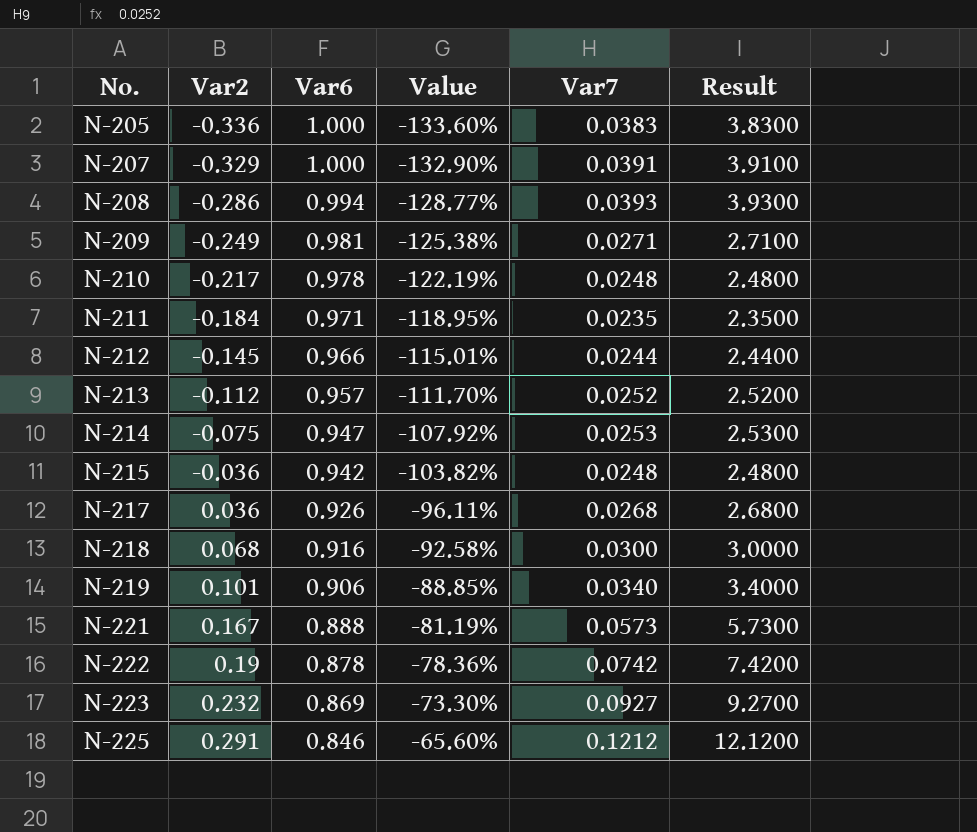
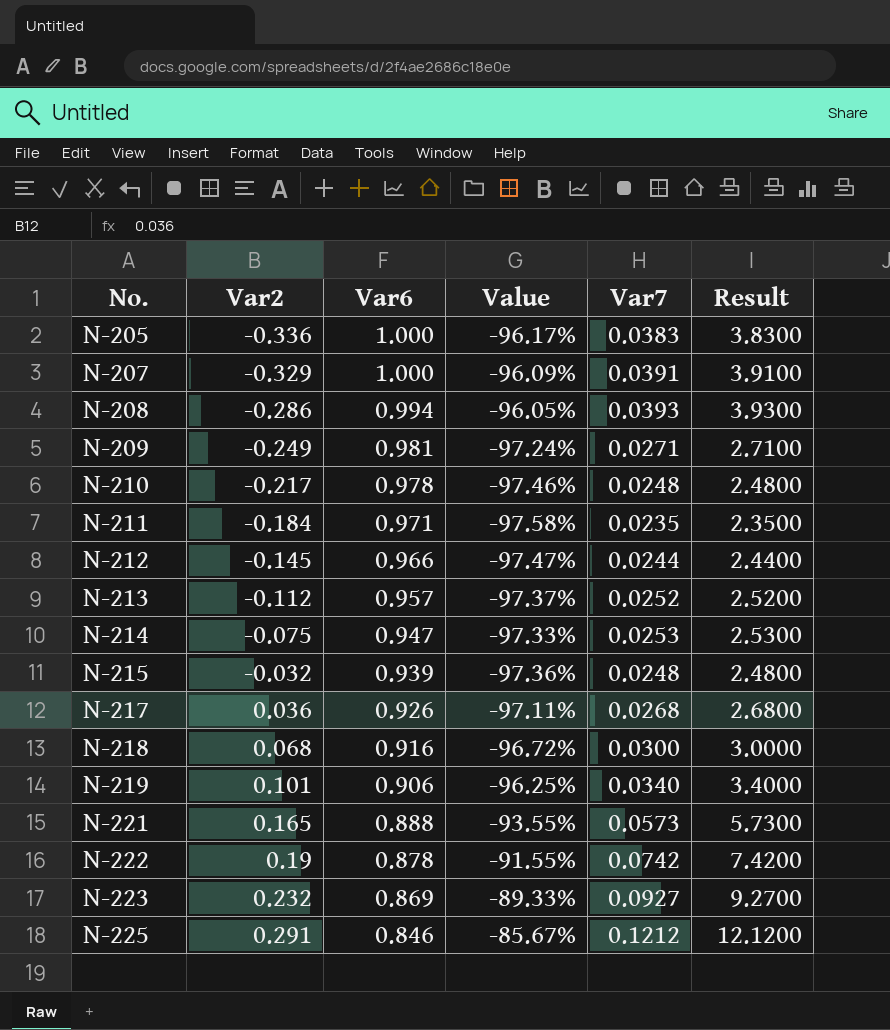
column Value | formula: ([Var2] - [Var6]) / [Var6] -> ([Var7] - [Var6]) / [Var6]
N-215 | Var2: -0.036 -> -0.032
N-215 | Var6: 0.942 -> 0.939
N-221 | Var2: 0.167 -> 0.165

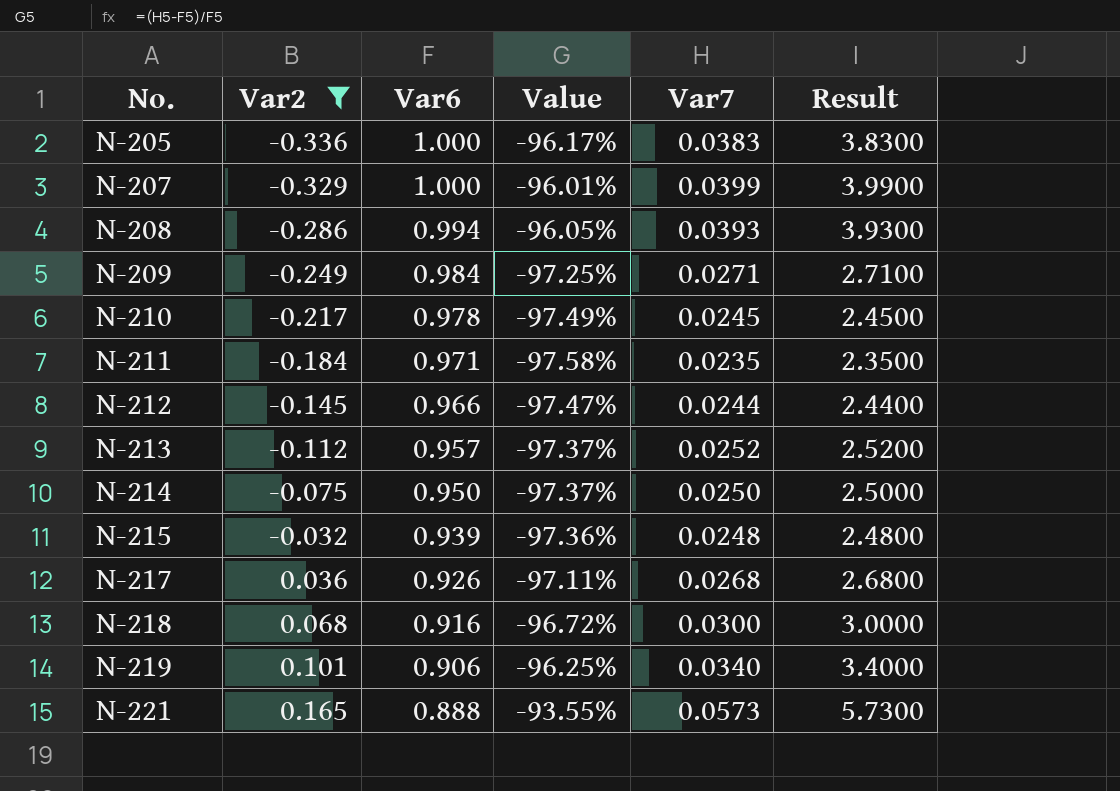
filter: none -> Var2 <= 0.165
N-207 | Value: -96.09% -> -96.01%
N-207 | Var7: 0.0391 -> 0.0399
N-207 | Result: 3.9100 -> 3.9900
N-209 | Var6: 0.981 -> 0.984
N-209 | Value: -97.24% -> -97.25%
N-210 | Value: -97.46% -> -97.49%
N-210 | Var7: 0.0248 -> 0.0245
N-210 | Result: 2.4800 -> 2.4500
N-214 | Var6: 0.947 -> 0.950
N-214 | Value: -97.33% -> -97.37%
N-214 | Var7: 0.0253 -> 0.0250
N-214 | Result: 2.5300 -> 2.5000

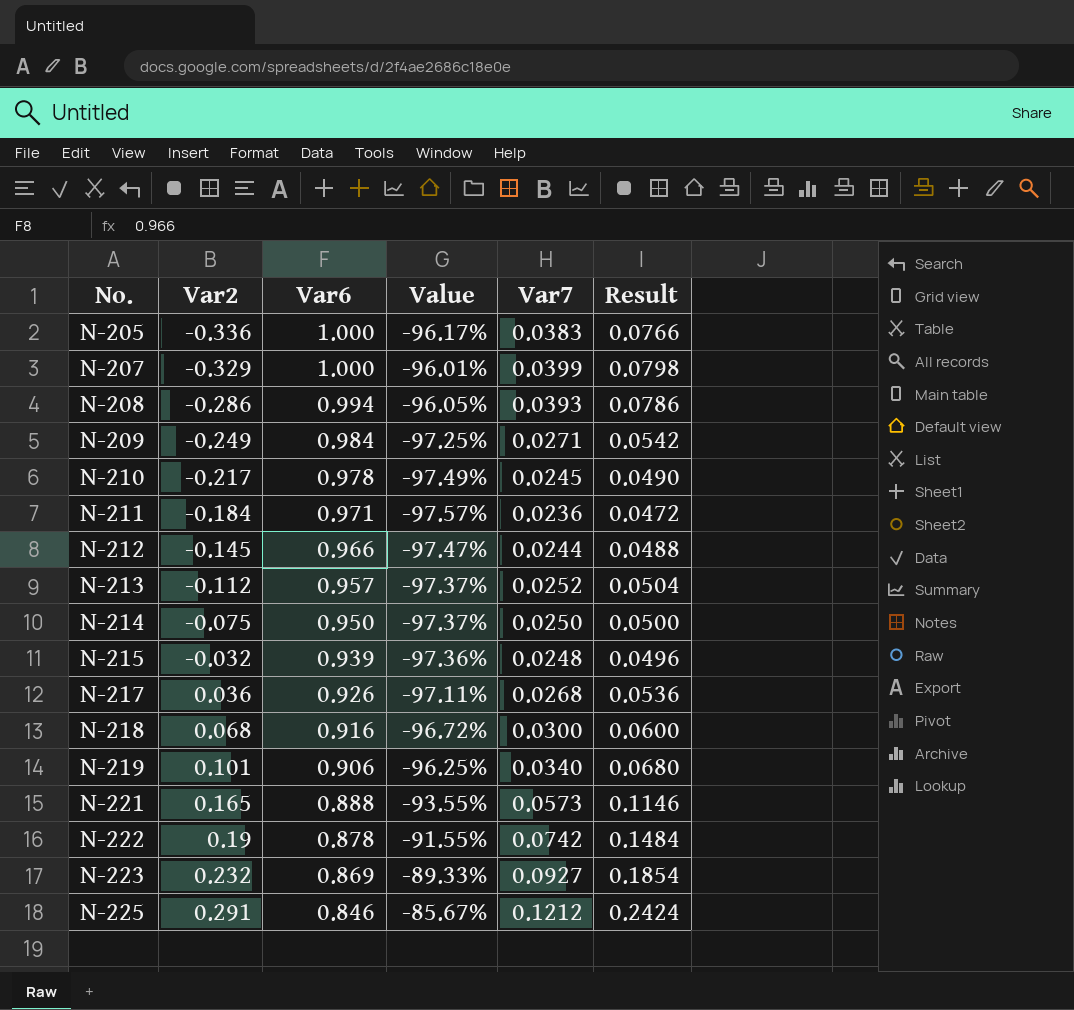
filter: Var2 <= 0.165 -> none
column Result | formula: [Var7] * 100 -> [Var7] * 2
N-211 | Value: -97.58% -> -97.57%
N-211 | Var7: 0.0235 -> 0.0236

